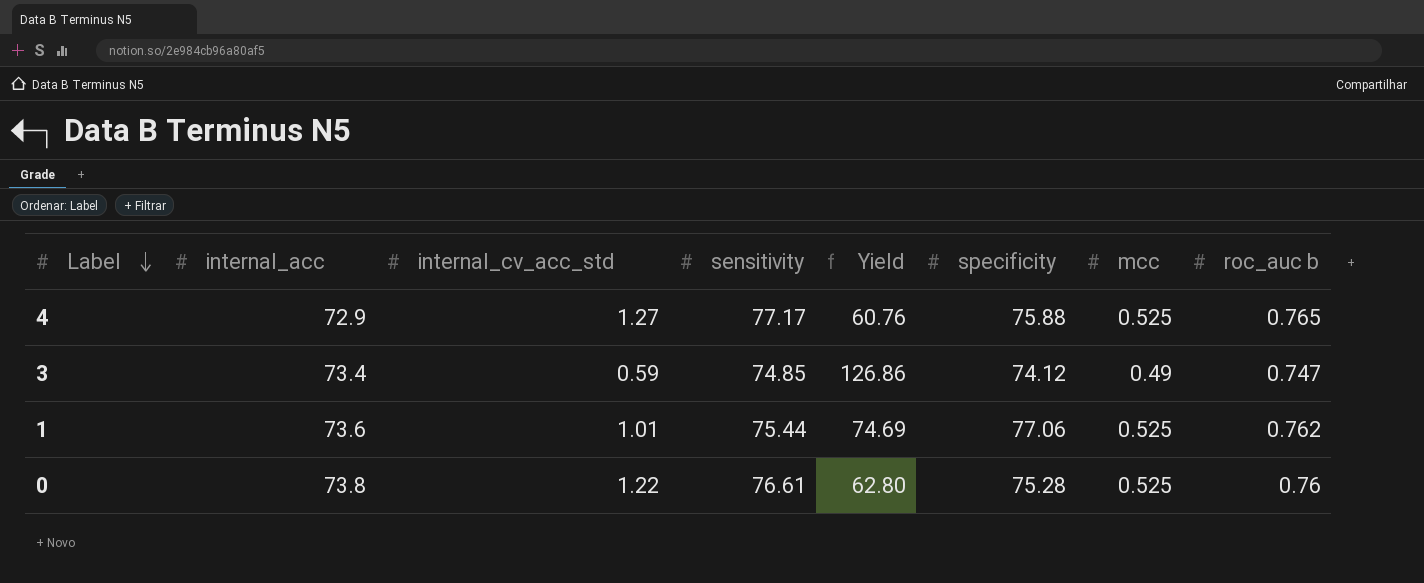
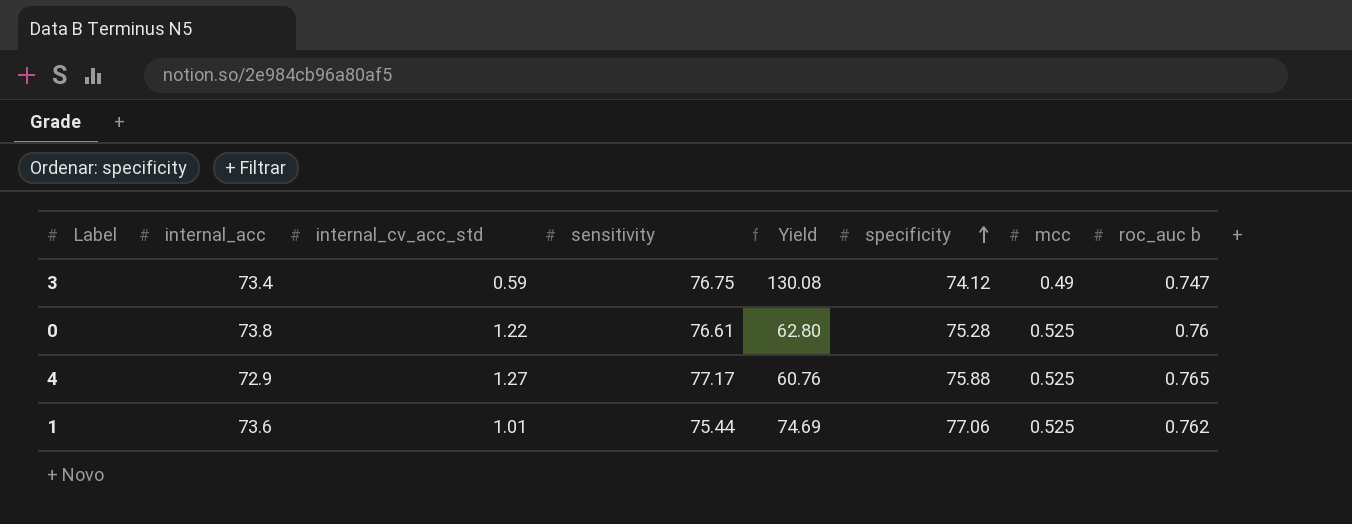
row order: Label descending -> specificity ascending
3 | sensitivity: 74.85 -> 76.75
3 | Yield: 126.86 -> 130.08

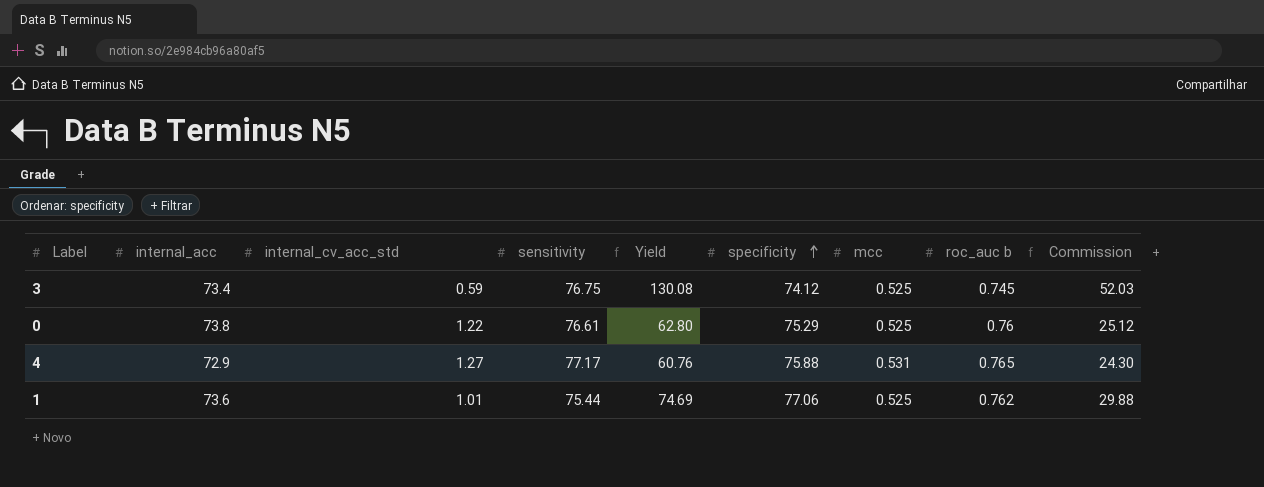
column Commission | formula: none -> [Yield] * 0.4
3 | mcc: 0.49 -> 0.525
3 | roc_auc b: 0.747 -> 0.745
0 | specificity: 75.28 -> 75.29
4 | mcc: 0.525 -> 0.531

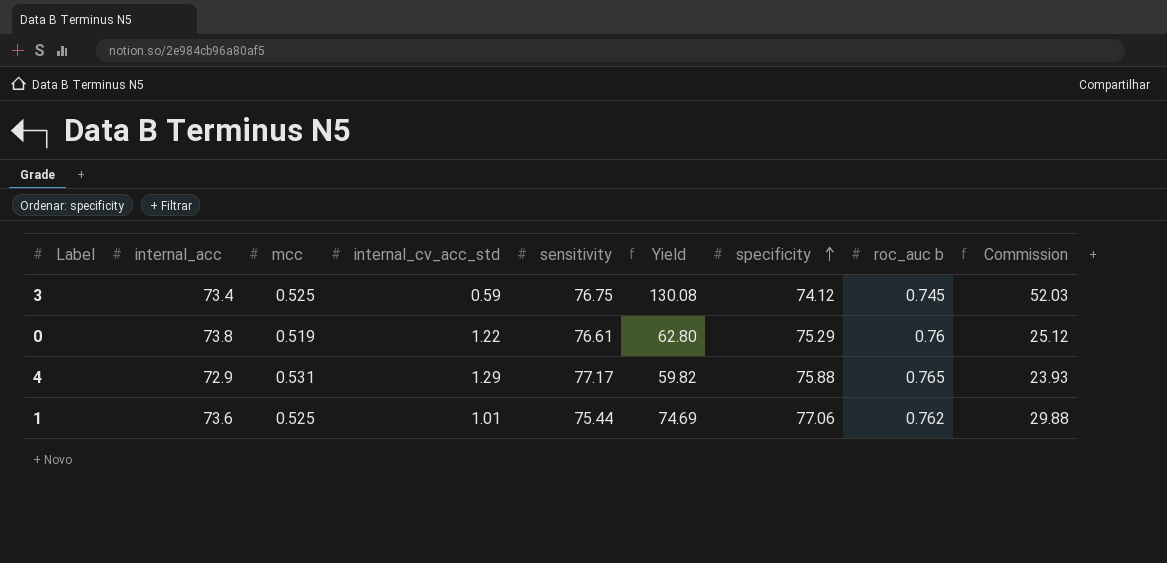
column mcc | position: 7 -> 3
0 | mcc: 0.525 -> 0.519
4 | internal_cv_acc_std: 1.27 -> 1.29
4 | Yield: 60.76 -> 59.82
4 | Commission: 24.30 -> 23.93

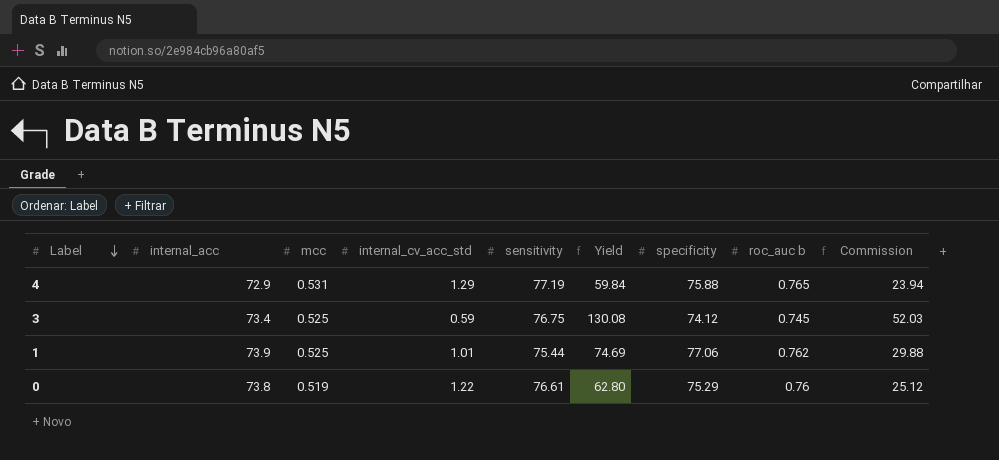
row order: specificity ascending -> Label descending
4 | sensitivity: 77.17 -> 77.19
4 | Yield: 59.82 -> 59.84
4 | Commission: 23.93 -> 23.94
1 | internal_acc: 73.6 -> 73.9

